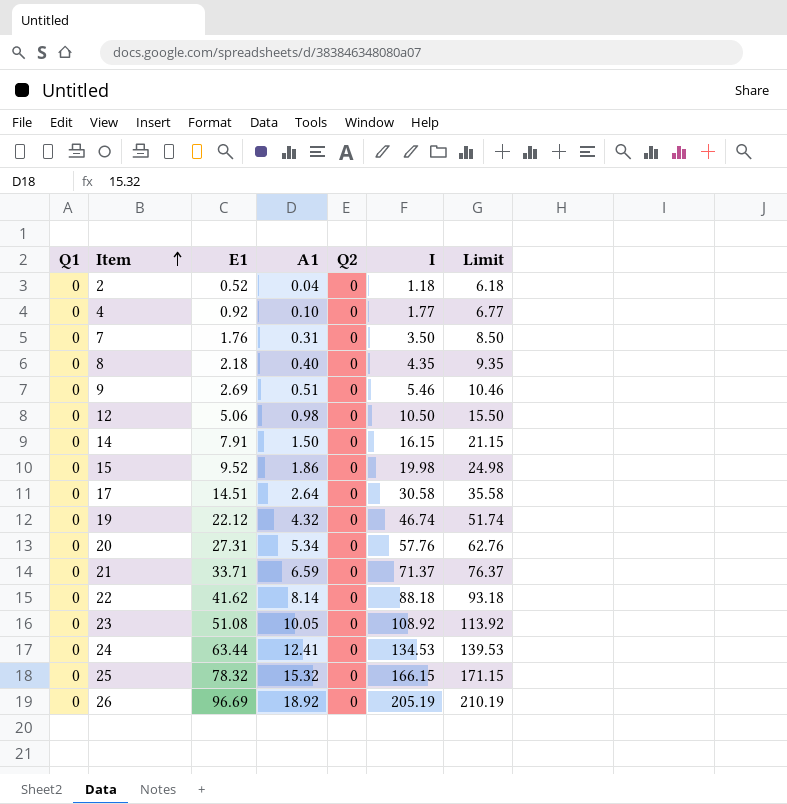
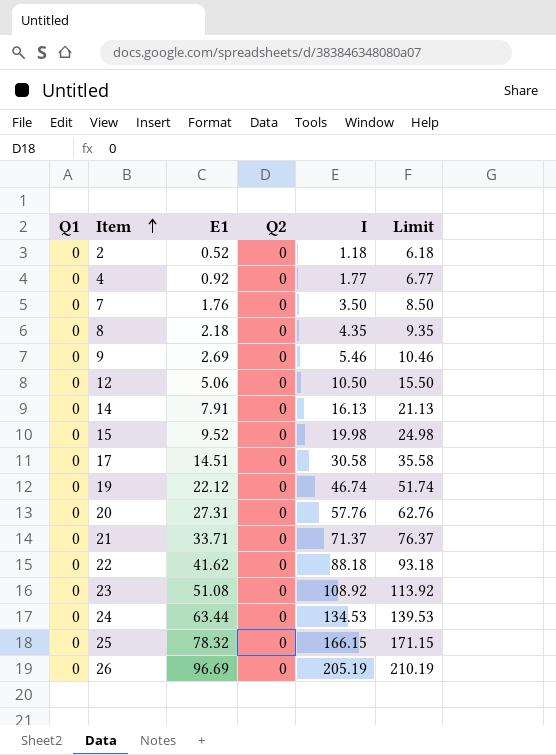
column A1 | position: 4 -> none
14 | I: 16.15 -> 16.13
14 | Limit: 21.15 -> 21.13

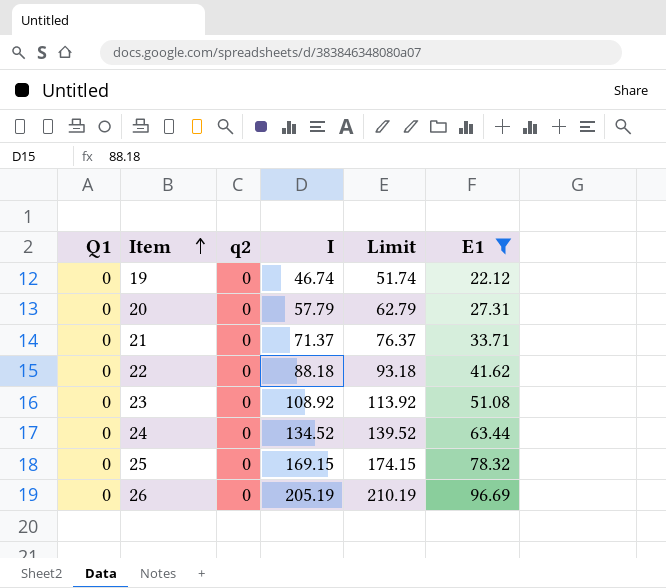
filter: none -> E1 >= 22.12
column name: Q2 -> q2
column E1 | position: 3 -> 6
20 | I: 57.76 -> 57.79
20 | Limit: 62.76 -> 62.79
24 | I: 134.53 -> 134.52
24 | Limit: 139.53 -> 139.52
25 | I: 166.15 -> 169.15
25 | Limit: 171.15 -> 174.15

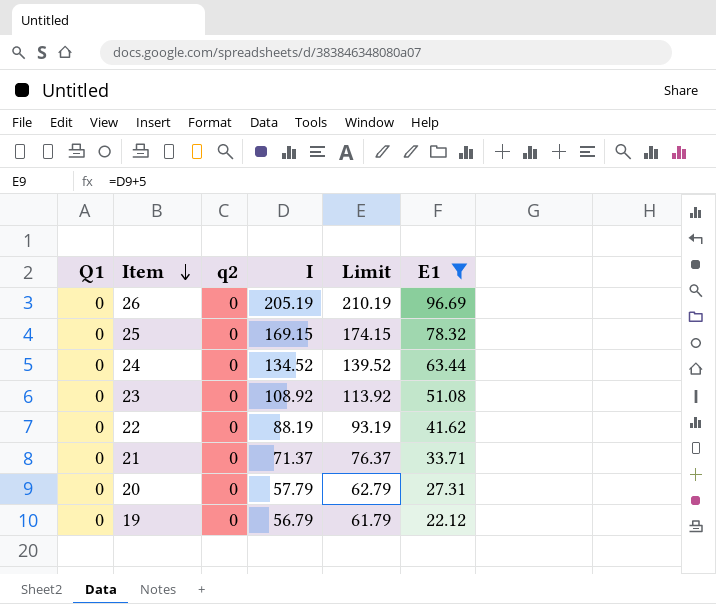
row order: Item ascending -> Item descending
22 | I: 88.18 -> 88.19
22 | Limit: 93.18 -> 93.19
19 | I: 46.74 -> 56.79
19 | Limit: 51.74 -> 61.79

